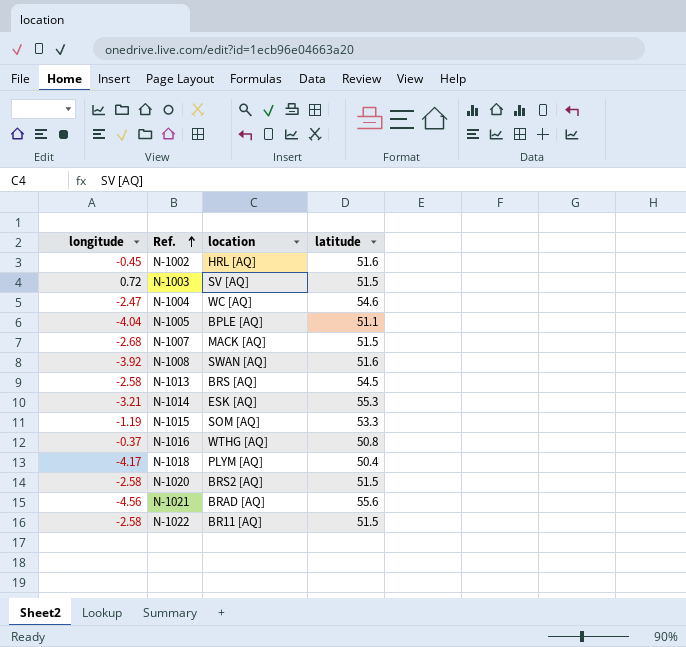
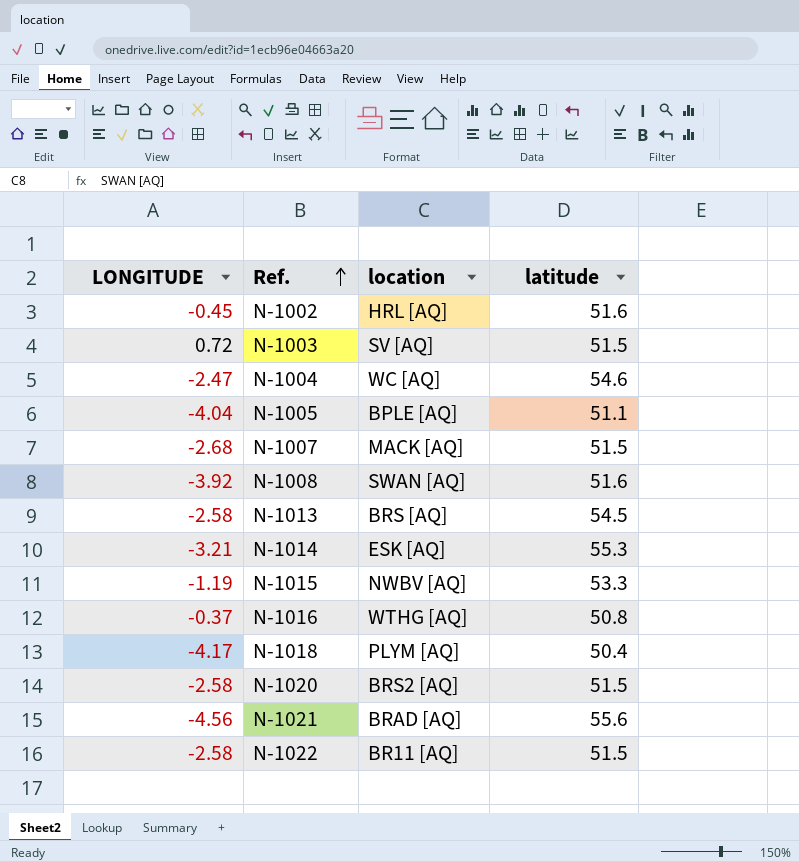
column name: longitude -> LONGITUDE
N-1015 | location: SOM [AQ] -> NWBV [AQ]

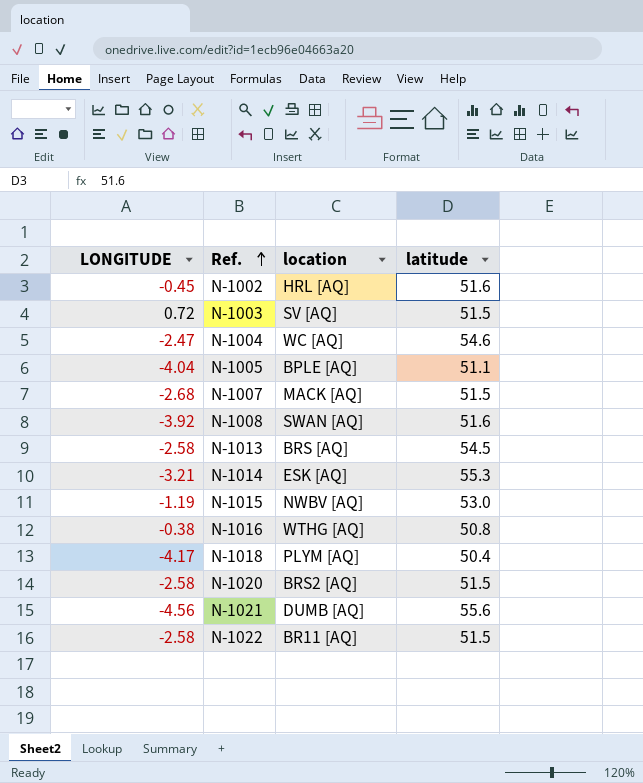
N-1015 | latitude: 53.3 -> 53.0
N-1016 | LONGITUDE: -0.37 -> -0.38
N-1021 | location: BRAD [AQ] -> DUMB [AQ]

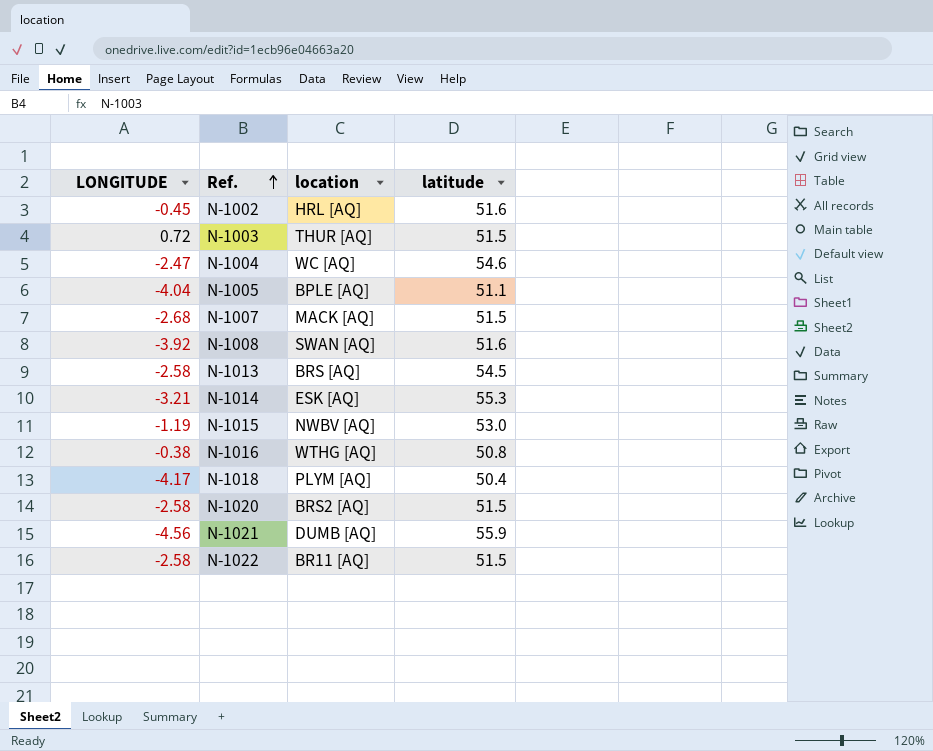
N-1003 | location: SV [AQ] -> THUR [AQ]
N-1021 | latitude: 55.6 -> 55.9

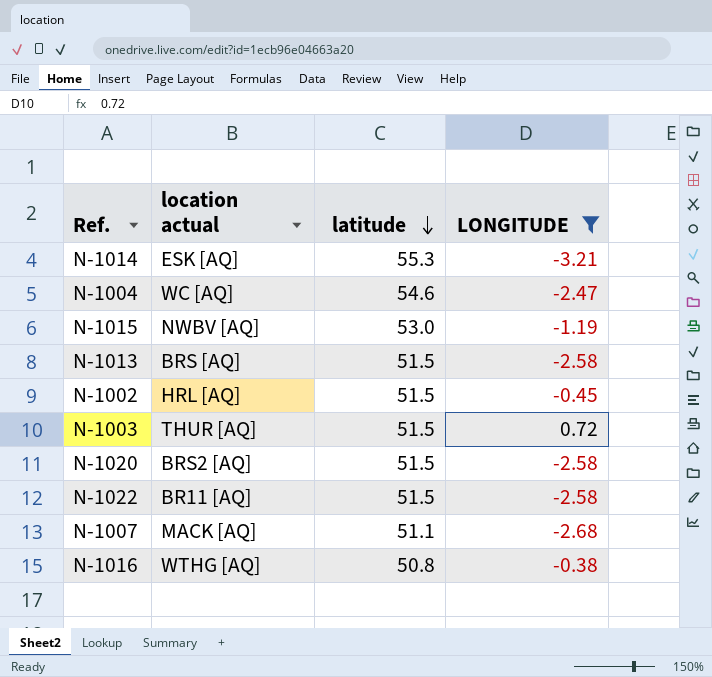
filter: none -> LONGITUDE >= -3.21
row order: Ref. ascending -> latitude descending
column name: location -> location actual
column LONGITUDE | position: 1 -> 4
N-1013 | latitude: 54.5 -> 51.5
N-1002 | latitude: 51.6 -> 51.5
N-1007 | latitude: 51.5 -> 51.1

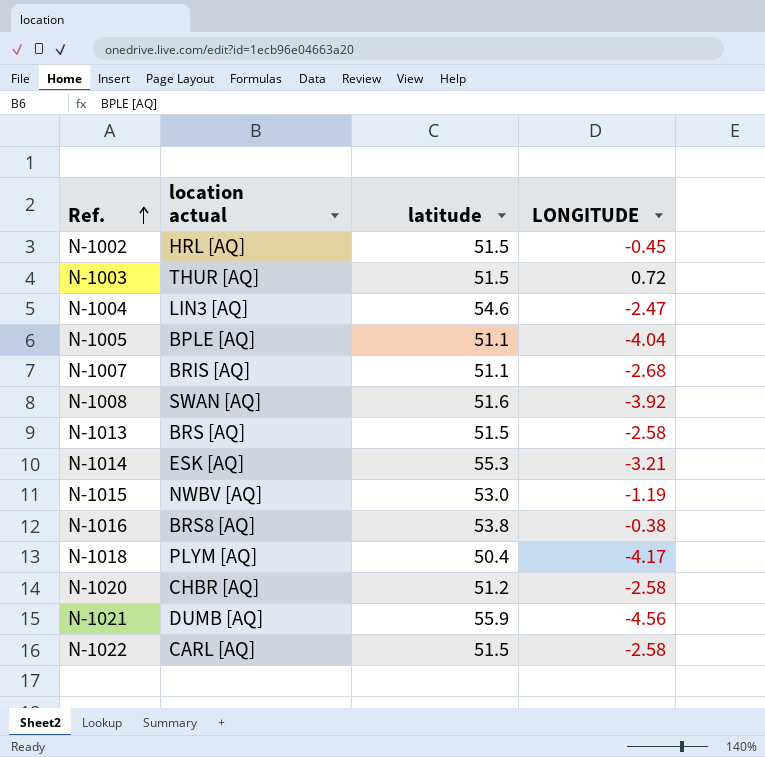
filter: LONGITUDE >= -3.21 -> none
row order: latitude descending -> Ref. ascending
N-1004 | location actual: WC [AQ] -> LIN3 [AQ]
N-1007 | location actual: MACK [AQ] -> BRIS [AQ]
N-1016 | location actual: WTHG [AQ] -> BRS8 [AQ]
N-1016 | latitude: 50.8 -> 53.8
N-1020 | location actual: BRS2 [AQ] -> CHBR [AQ]
N-1020 | latitude: 51.5 -> 51.2
N-1022 | location actual: BR11 [AQ] -> CARL [AQ]

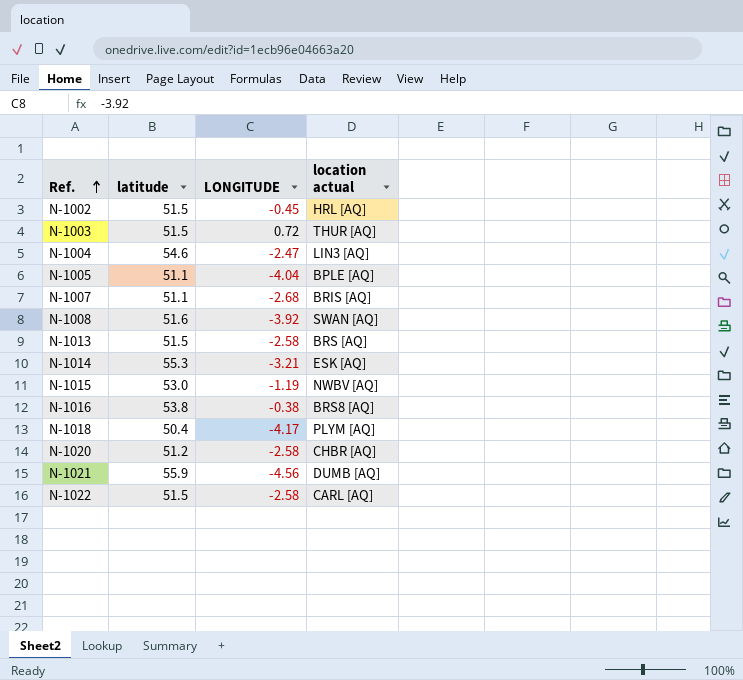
column location actual | position: 2 -> 4

